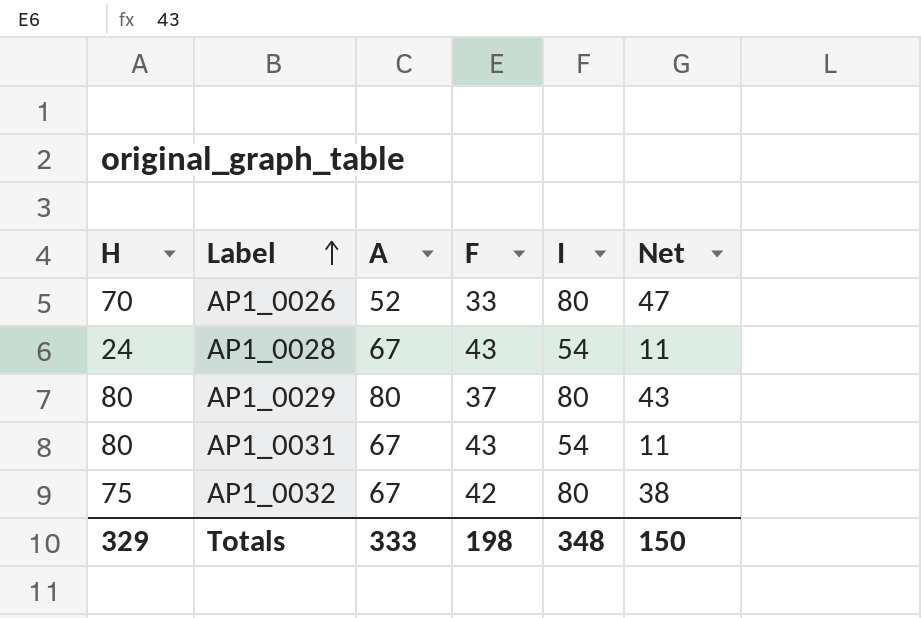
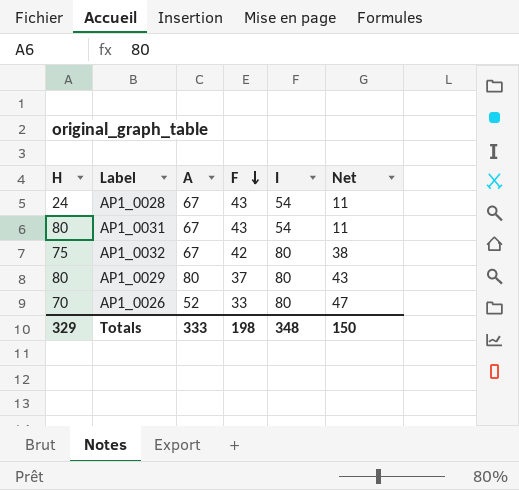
row order: Label ascending -> F descending

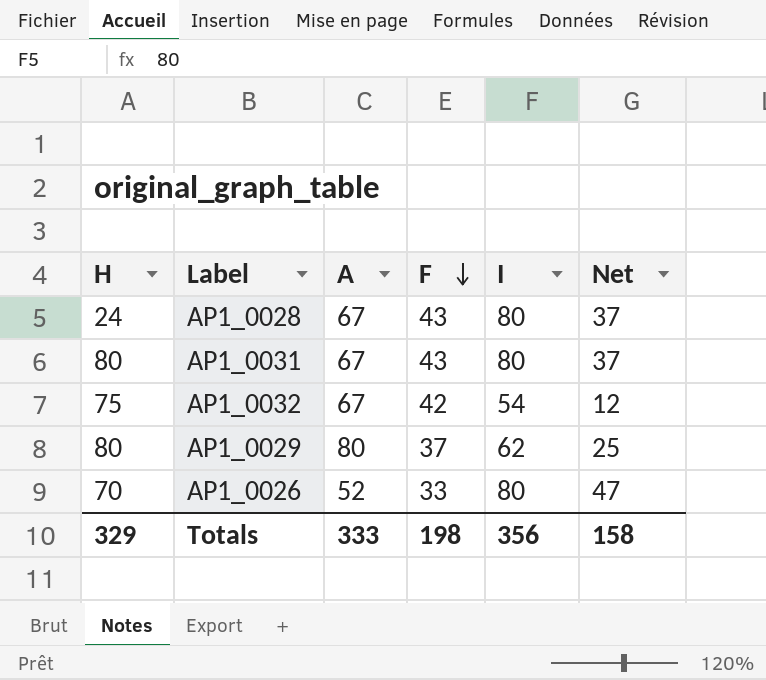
AP1_0028 | I: 54 -> 80
AP1_0028 | Net: 11 -> 37
AP1_0031 | I: 54 -> 80
AP1_0031 | Net: 11 -> 37
AP1_0032 | I: 80 -> 54
AP1_0032 | Net: 38 -> 12
AP1_0029 | I: 80 -> 62
AP1_0029 | Net: 43 -> 25
Totals | I: 348 -> 356
Totals | Net: 150 -> 158

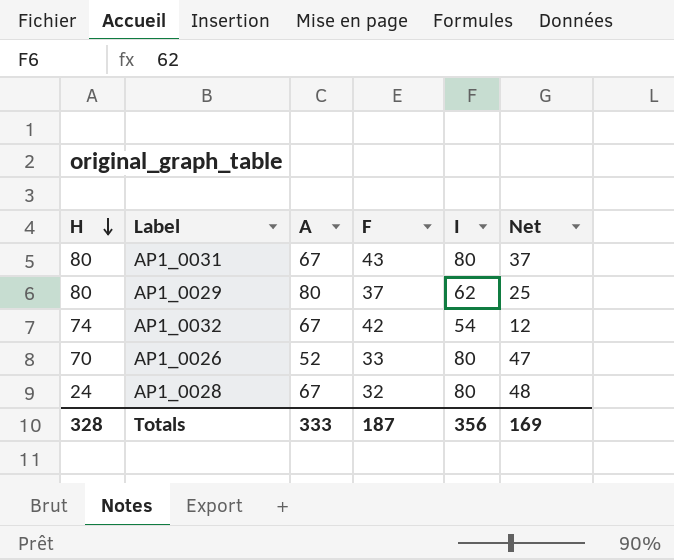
row order: F descending -> H descending
AP1_0032 | H: 75 -> 74
AP1_0028 | F: 43 -> 32
AP1_0028 | Net: 37 -> 48
Totals | H: 329 -> 328
Totals | F: 198 -> 187
Totals | Net: 158 -> 169

